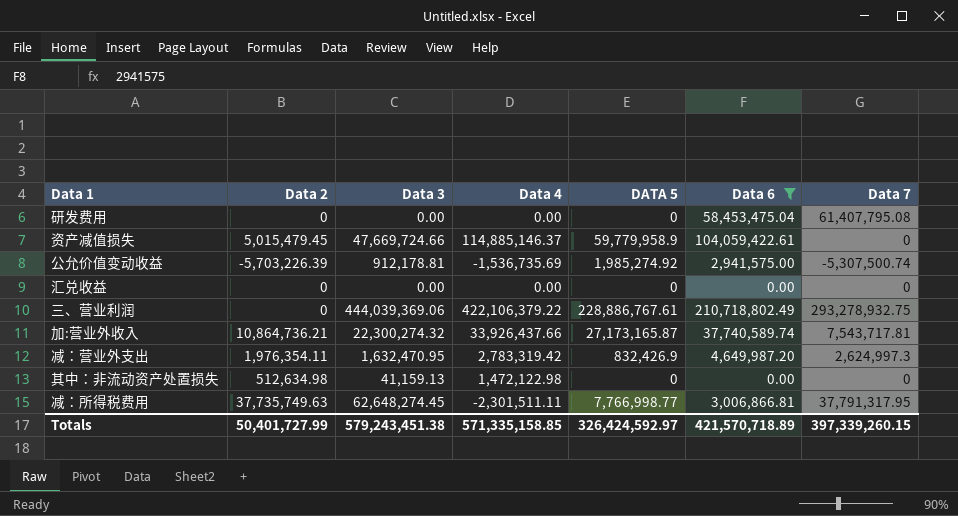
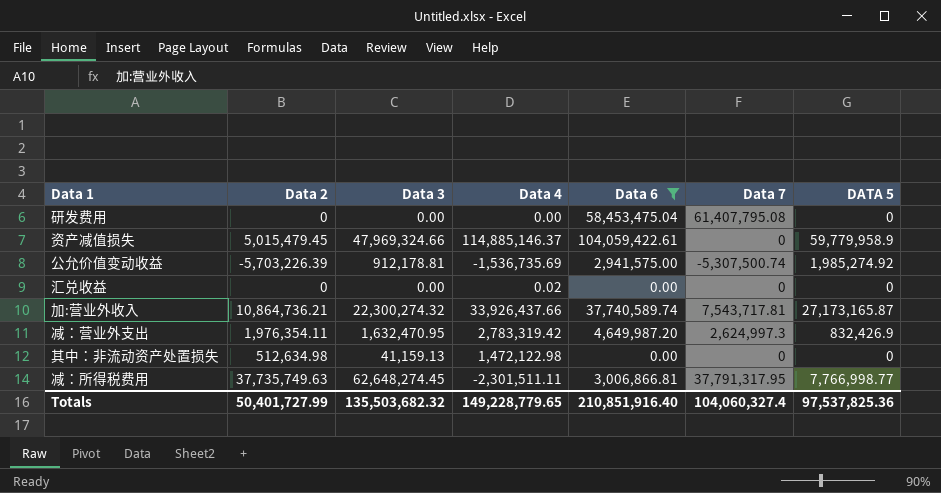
column DATA 5 | position: 5 -> 7
row 三、营业利润: 0 | 444,039,369.06 | 422,106,379.22 | 228,886,767.61 | 210,718,802.49 | 293,278,932.75 -> none
资产减值损失 | Data 3: 47,669,724.66 -> 47,969,324.66
汇兑收益 | Data 4: 0.00 -> 0.02
Totals | Data 3: 579,243,451.38 -> 135,503,682.32
Totals | Data 4: 571,335,158.85 -> 149,228,779.65
Totals | Data 6: 421,570,718.89 -> 210,851,916.40
Totals | Data 7: 397,339,260.15 -> 104,060,327.4
Totals | DATA 5: 326,424,592.97 -> 97,537,825.36

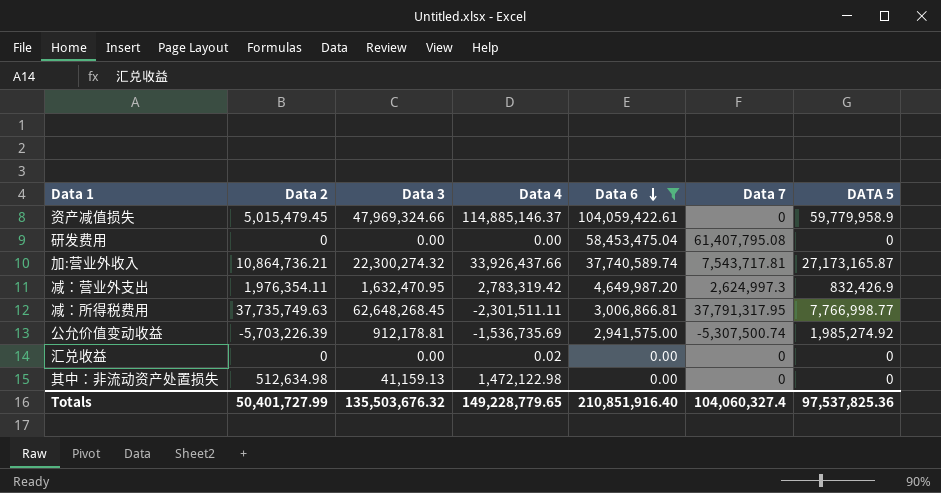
row order: none -> Data 6 descending
减：所得税费用 | Data 3: 62,648,274.45 -> 62,648,268.45
Totals | Data 3: 135,503,682.32 -> 135,503,676.32

